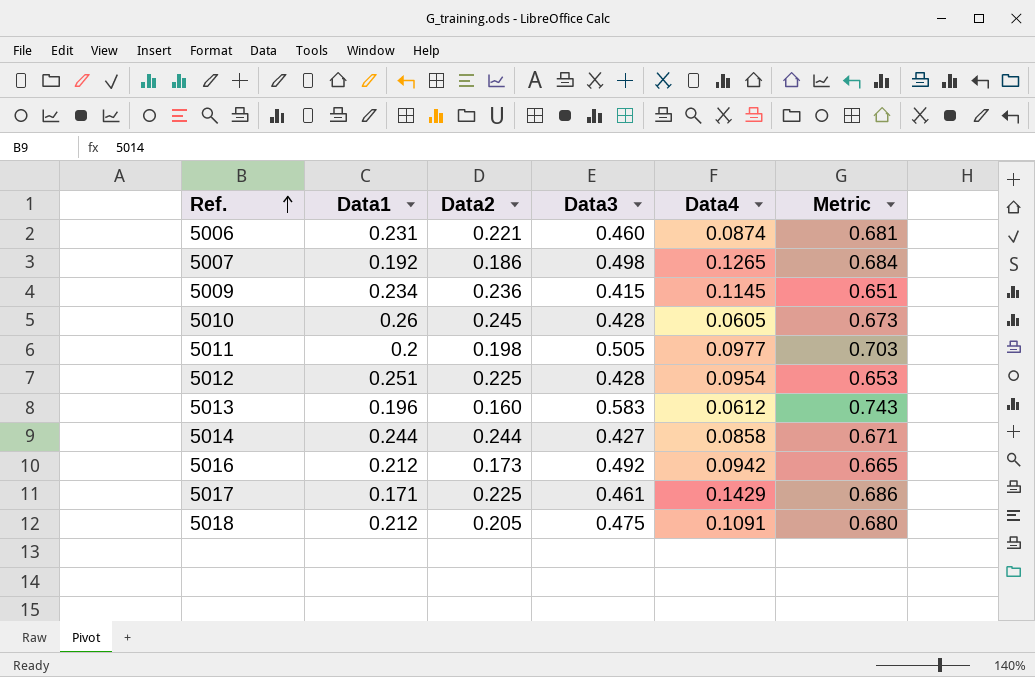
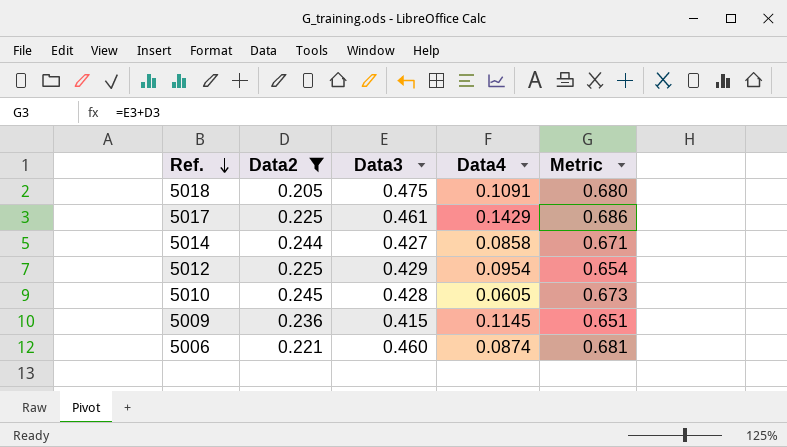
filter: none -> Data2 >= 0.205
row order: Ref. ascending -> Ref. descending
column Data1 | position: 2 -> none
5012 | Data3: 0.428 -> 0.429
5012 | Metric: 0.653 -> 0.654

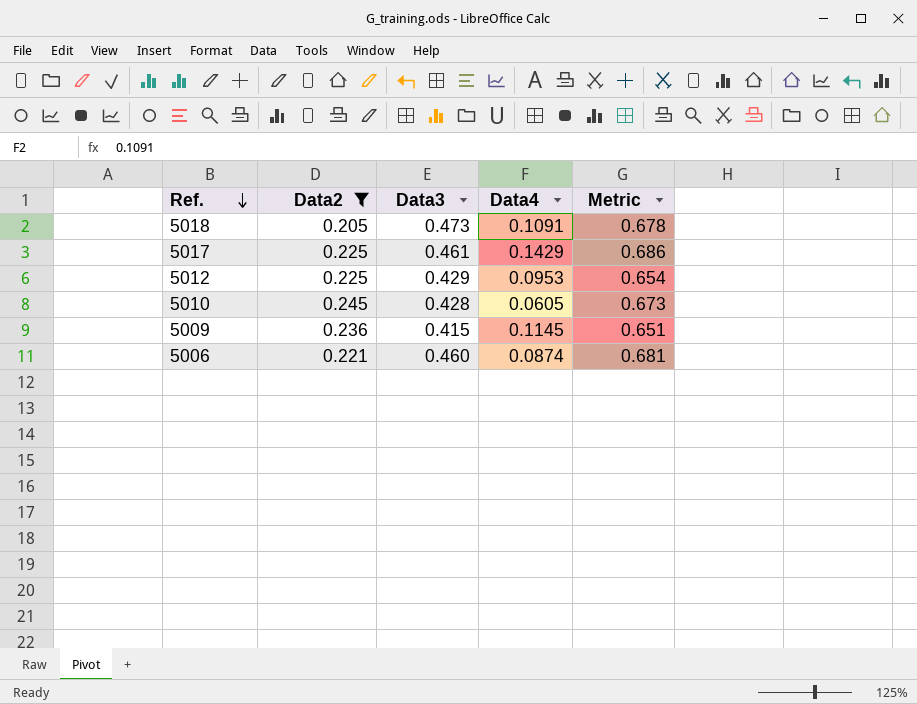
row 5014: 0.244 | 0.427 | 0.0858 | 0.671 -> none
5018 | Data3: 0.475 -> 0.473
5018 | Metric: 0.680 -> 0.678
5012 | Data4: 0.0954 -> 0.0953

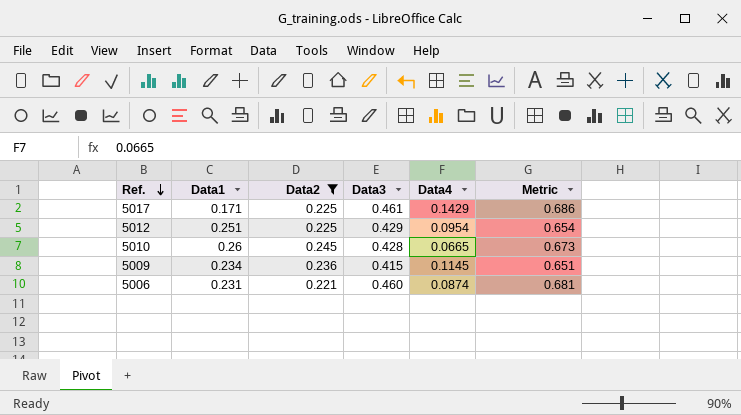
column Data1 | position: none -> 2
row 5018: 0.205 | 0.473 | 0.1091 | 0.678 -> none
5012 | Data4: 0.0953 -> 0.0954
5010 | Data4: 0.0605 -> 0.0665

